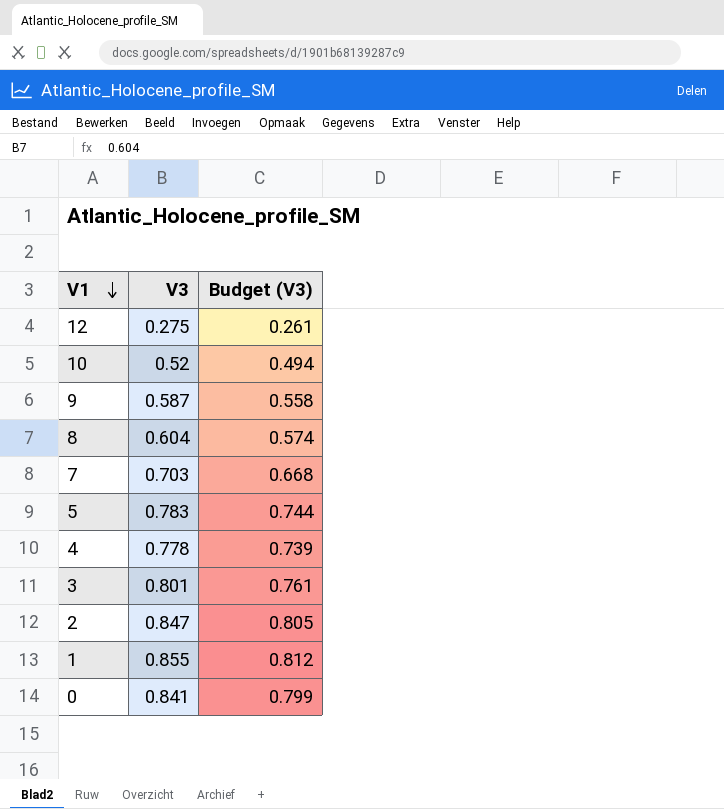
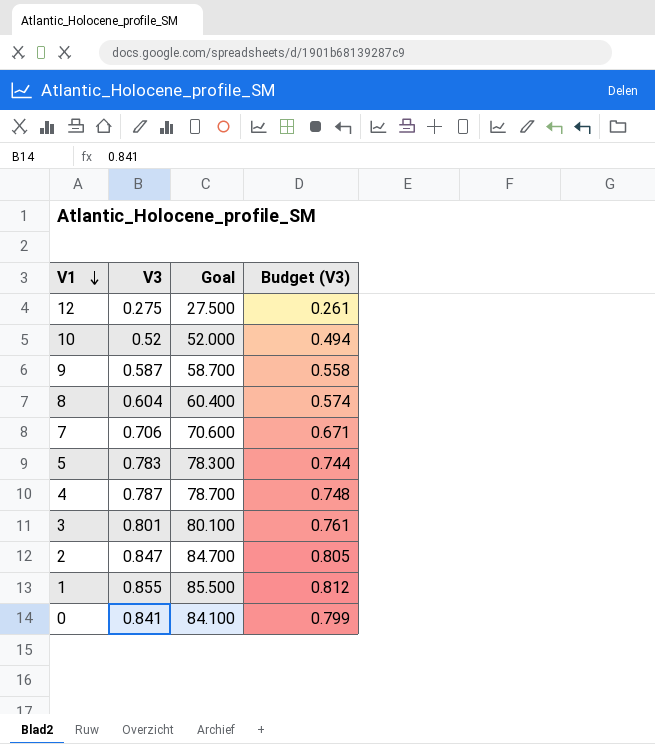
column Goal | formula: none -> [V3] * 100
7 | V3: 0.703 -> 0.706
7 | Budget (V3): 0.668 -> 0.671
4 | V3: 0.778 -> 0.787
4 | Budget (V3): 0.739 -> 0.748

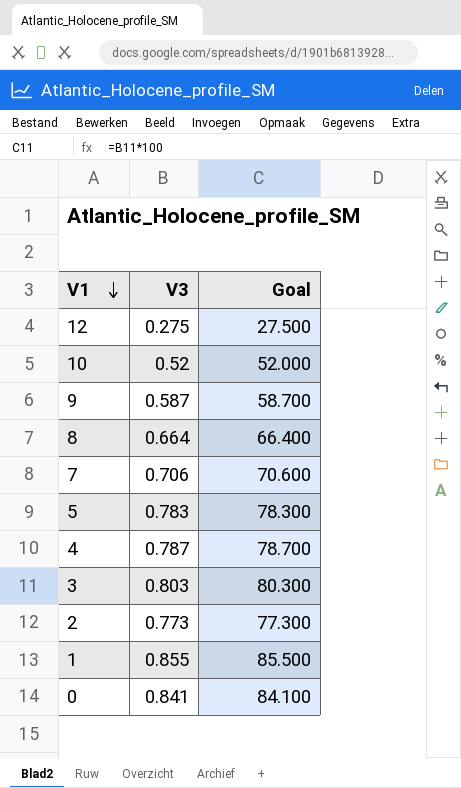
column Budget (V3) | formula: [V3] * 0.95 -> none
8 | V3: 0.604 -> 0.664
8 | Goal: 60.400 -> 66.400
3 | V3: 0.801 -> 0.803
3 | Goal: 80.100 -> 80.300
2 | V3: 0.847 -> 0.773
2 | Goal: 84.700 -> 77.300

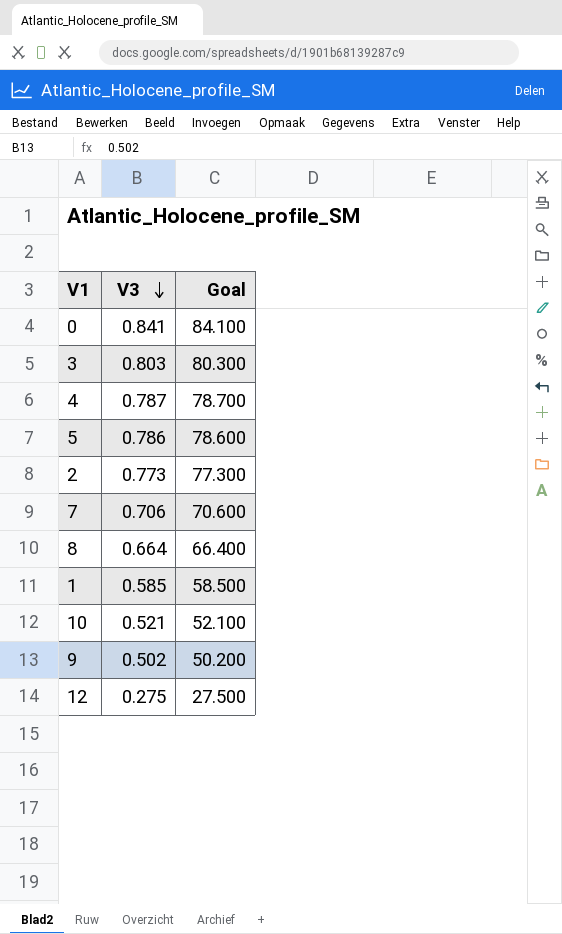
row order: V1 descending -> V3 descending
5 | V3: 0.783 -> 0.786
5 | Goal: 78.300 -> 78.600
1 | V3: 0.855 -> 0.585
1 | Goal: 85.500 -> 58.500
10 | V3: 0.52 -> 0.521
10 | Goal: 52.000 -> 52.100
9 | V3: 0.587 -> 0.502
9 | Goal: 58.700 -> 50.200

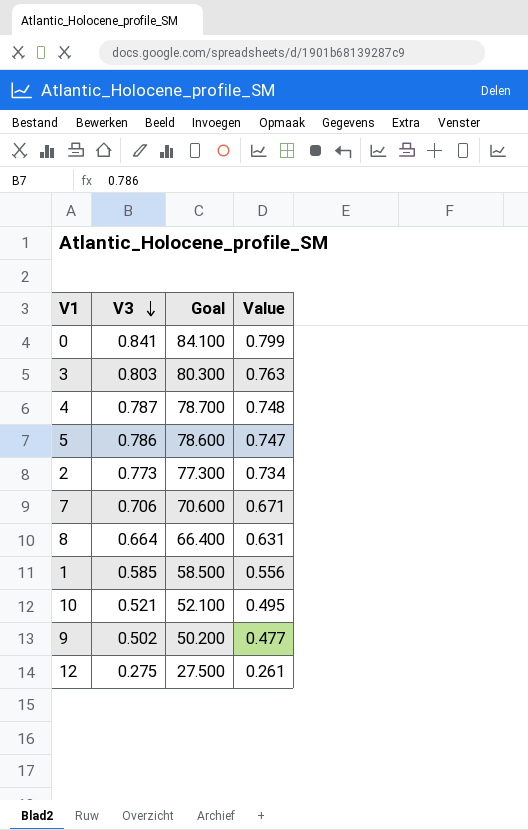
column Value | formula: none -> [V3] * 0.95

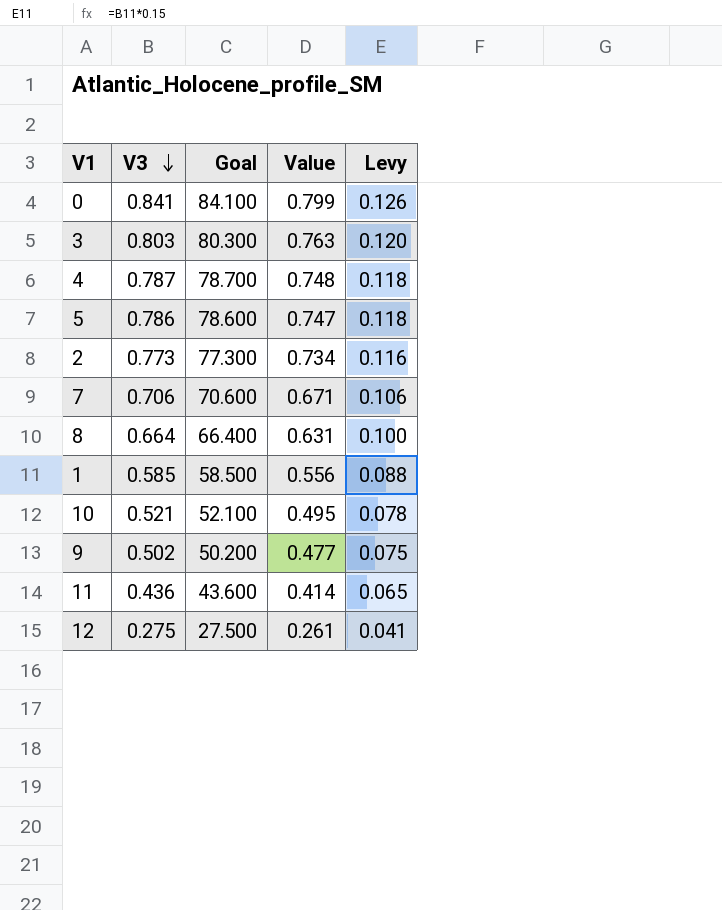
column Levy | formula: none -> [V3] * 0.15
row 11: none -> 0.436 | 43.600 | 0.414 | 0.065

